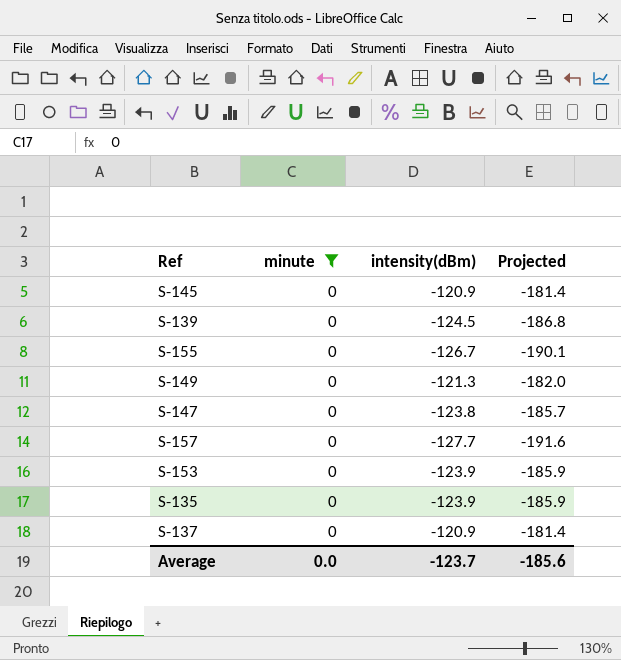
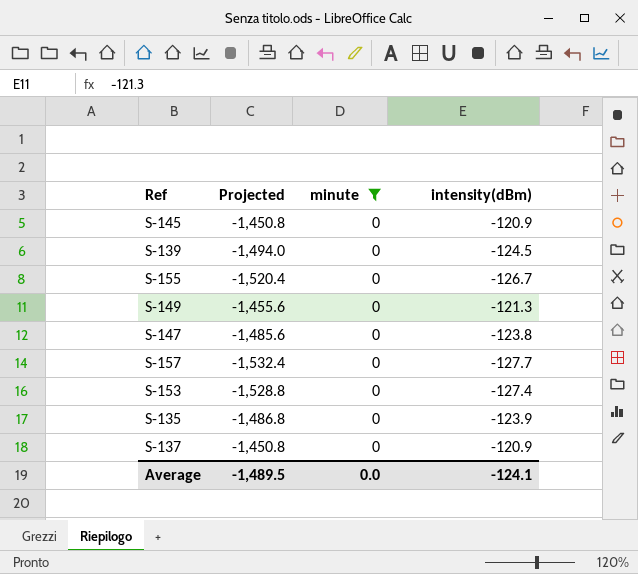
column Projected | formula: [intensity(dBm)] * 1.5 -> [intensity(dBm)] * 12
column Projected | position: 4 -> 2
S-153 | intensity(dBm): -123.9 -> -127.4
Average | Projected: -185.6 -> -1,489.5
Average | intensity(dBm): -123.7 -> -124.1

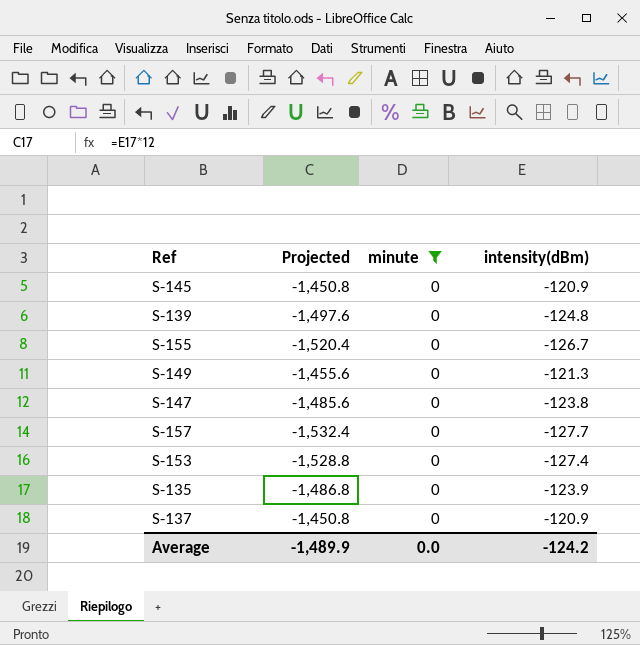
S-139 | Projected: -1,494.0 -> -1,497.6
S-139 | intensity(dBm): -124.5 -> -124.8
Average | Projected: -1,489.5 -> -1,489.9
Average | intensity(dBm): -124.1 -> -124.2

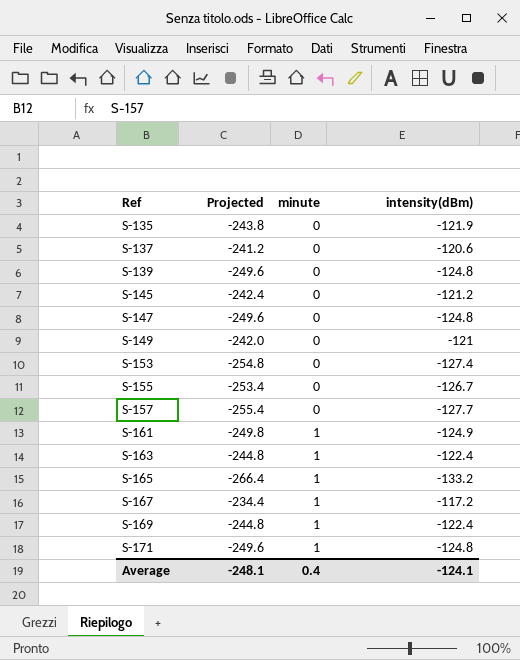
filter: minute = 0 -> none
row order: none -> Ref ascending
column Projected | formula: [intensity(dBm)] * 12 -> [intensity(dBm)] * 2
S-135 | intensity(dBm): -123.9 -> -121.9
S-137 | intensity(dBm): -120.9 -> -120.6
S-145 | intensity(dBm): -120.9 -> -121.2
S-147 | intensity(dBm): -123.8 -> -124.8
S-149 | intensity(dBm): -121.3 -> -121
Average | Projected: -1,489.9 -> -248.1
Average | minute: 0.0 -> 0.4
Average | intensity(dBm): -124.2 -> -124.1

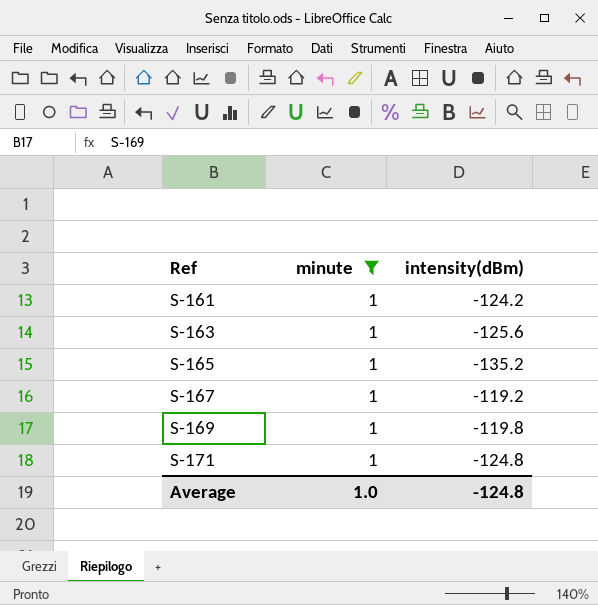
filter: none -> minute = 1
column Projected | formula: [intensity(dBm)] * 2 -> none
S-161 | intensity(dBm): -124.9 -> -124.2
S-163 | intensity(dBm): -122.4 -> -125.6
S-165 | intensity(dBm): -133.2 -> -135.2
S-167 | intensity(dBm): -117.2 -> -119.2
S-169 | intensity(dBm): -122.4 -> -119.8
Average | minute: 0.4 -> 1.0
Average | intensity(dBm): -124.1 -> -124.8

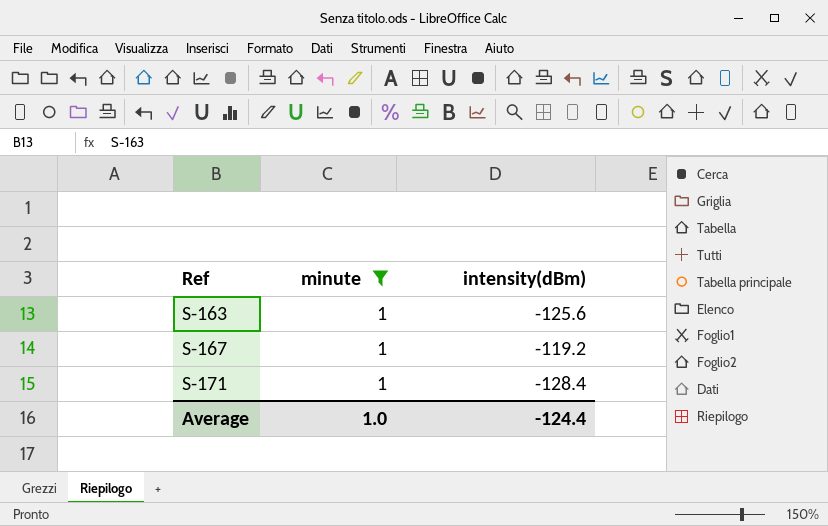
row S-161: 1 | -124.2 -> none
row S-165: 1 | -135.2 -> none
row S-169: 1 | -119.8 -> none
S-171 | intensity(dBm): -124.8 -> -128.4
Average | intensity(dBm): -124.8 -> -124.4

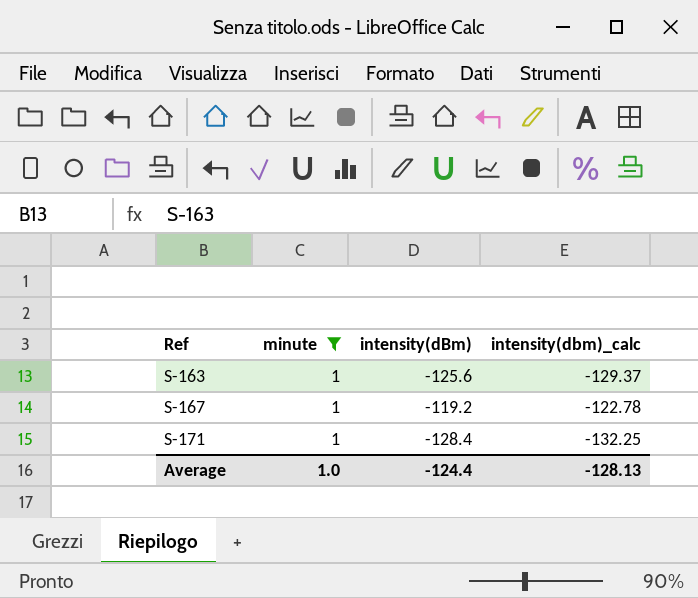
column intensity(dbm)_calc | formula: none -> [intensity(dBm)] * 1.03

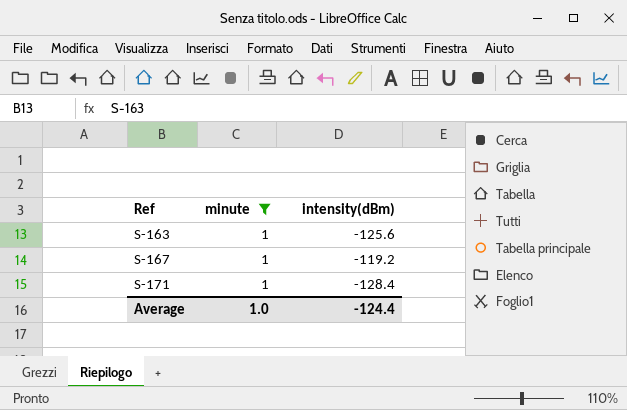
column intensity(dbm)_calc | formula: [intensity(dBm)] * 1.03 -> none

